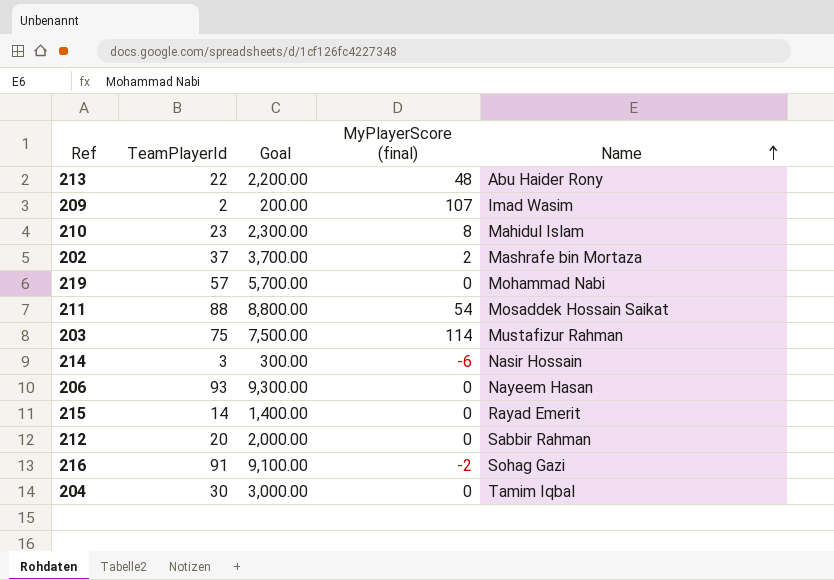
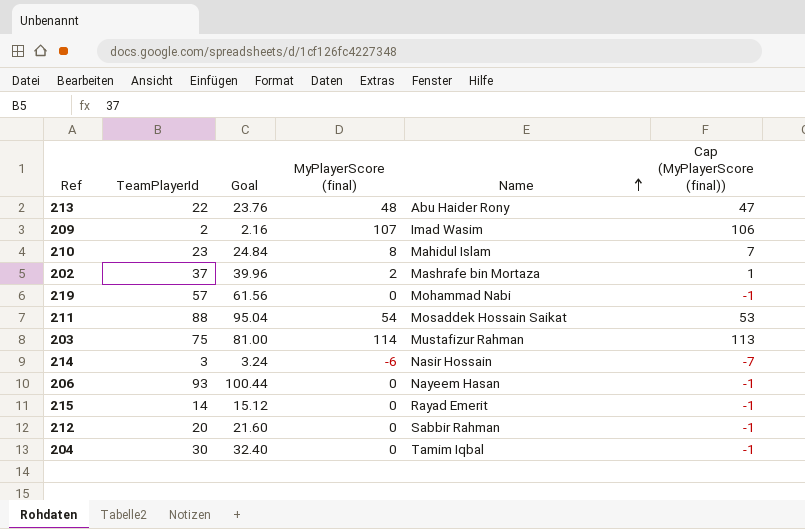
column Goal | formula: [TeamPlayerId] * 100 -> [TeamPlayerId] * 1.08
column Cap (MyPlayerScore (final)) | formula: none -> [MyPlayerScore (final)] - 1
row 216: 91 | 9,100.00 | -2 | Sohag Gazi -> none

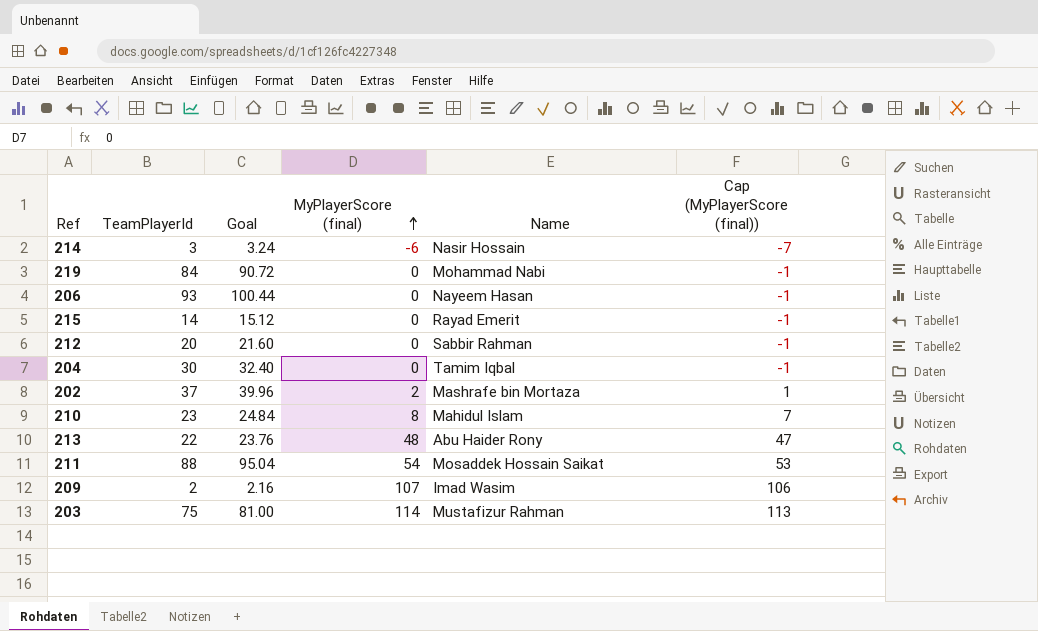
row order: Name ascending -> MyPlayerScore (final) ascending
219 | TeamPlayerId: 57 -> 84
219 | Goal: 61.56 -> 90.72

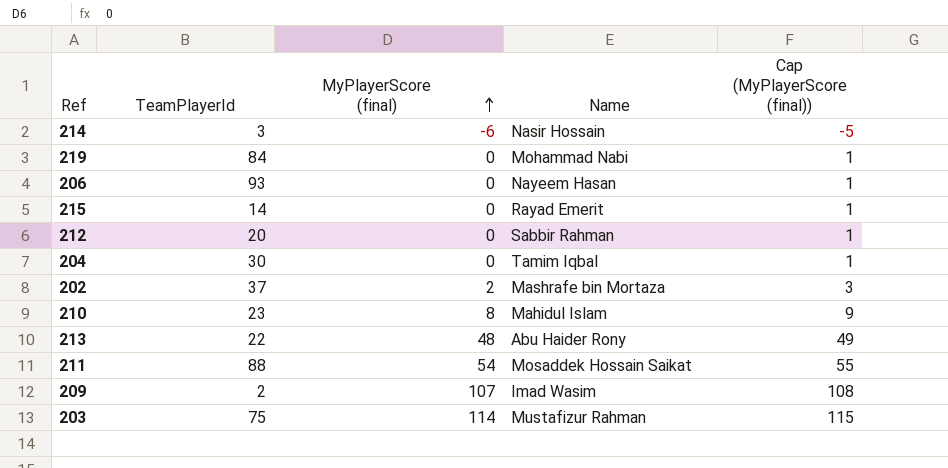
column Goal | formula: [TeamPlayerId] * 1.08 -> none
column Cap (MyPlayerScore (final)) | formula: [MyPlayerScore (final)] - 1 -> [MyPlayerScore (final)] + 1

